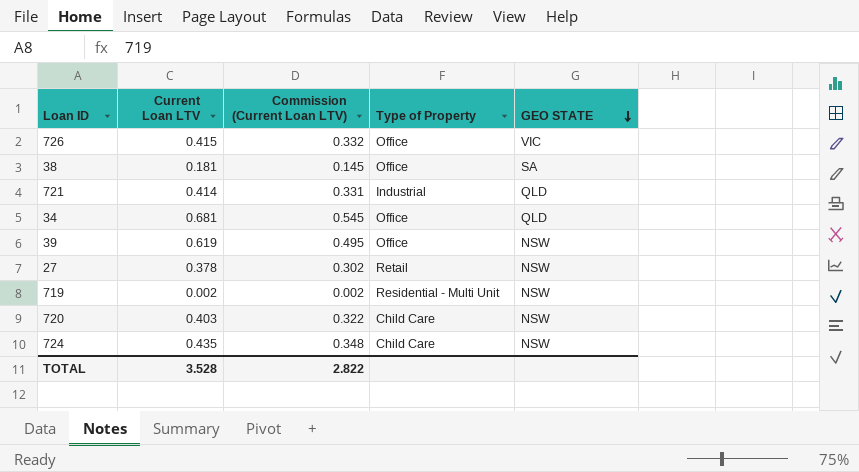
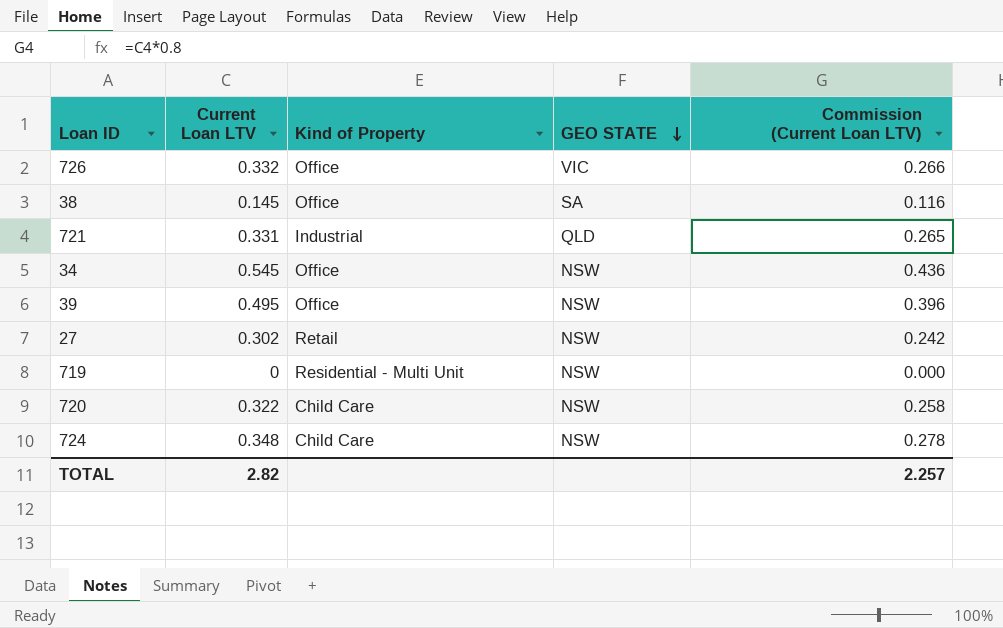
column name: Type of Property -> Kind of Property
column Commission (Current Loan LTV) | position: 3 -> 5
726 | Current Loan LTV: 0.415 -> 0.332
726 | Commission (Current Loan LTV): 0.332 -> 0.266
38 | Current Loan LTV: 0.181 -> 0.145
38 | Commission (Current Loan LTV): 0.145 -> 0.116
721 | Current Loan LTV: 0.414 -> 0.331
721 | Commission (Current Loan LTV): 0.331 -> 0.265
34 | Current Loan LTV: 0.681 -> 0.545
34 | GEO STATE: QLD -> NSW
34 | Commission (Current Loan LTV): 0.545 -> 0.436
39 | Current Loan LTV: 0.619 -> 0.495
39 | Commission (Current Loan LTV): 0.495 -> 0.396
27 | Current Loan LTV: 0.378 -> 0.302
27 | Commission (Current Loan LTV): 0.302 -> 0.242
719 | Current Loan LTV: 0.002 -> 0
719 | Commission (Current Loan LTV): 0.002 -> 0.000
720 | Current Loan LTV: 0.403 -> 0.322
720 | Commission (Current Loan LTV): 0.322 -> 0.258
724 | Current Loan LTV: 0.435 -> 0.348
724 | Commission (Current Loan LTV): 0.348 -> 0.278
TOTAL | Current Loan LTV: 3.528 -> 2.82
TOTAL | Commission (Current Loan LTV): 2.822 -> 2.257

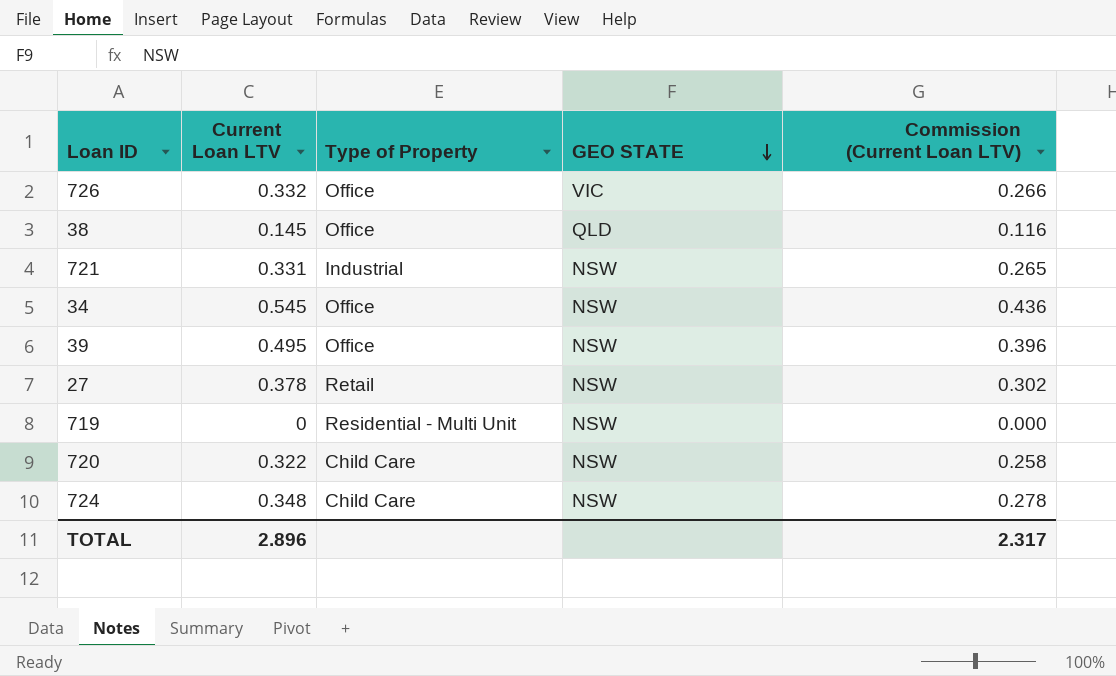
column name: Kind of Property -> Type of Property
38 | GEO STATE: SA -> QLD
721 | GEO STATE: QLD -> NSW
27 | Current Loan LTV: 0.302 -> 0.378
27 | Commission (Current Loan LTV): 0.242 -> 0.302
TOTAL | Current Loan LTV: 2.82 -> 2.896
TOTAL | Commission (Current Loan LTV): 2.257 -> 2.317

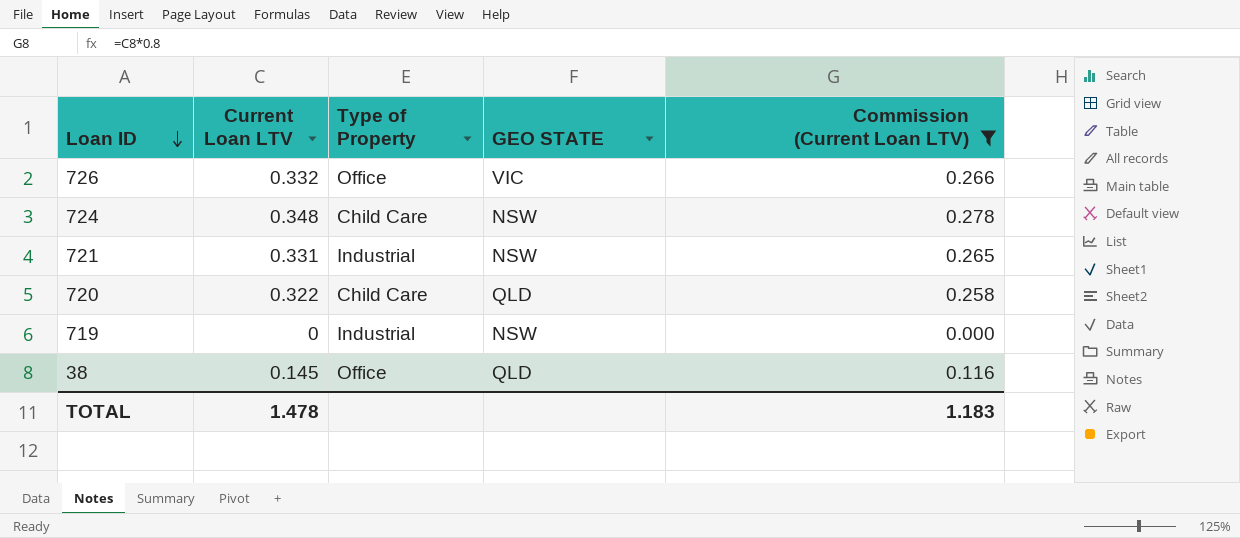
filter: none -> Commission (Current Loan LTV) <= 0.278
row order: GEO STATE descending -> Loan ID descending
720 | GEO STATE: NSW -> QLD
719 | Type of Property: Residential - Multi Unit -> Industrial
TOTAL | Current Loan LTV: 2.896 -> 1.478
TOTAL | Commission (Current Loan LTV): 2.317 -> 1.183

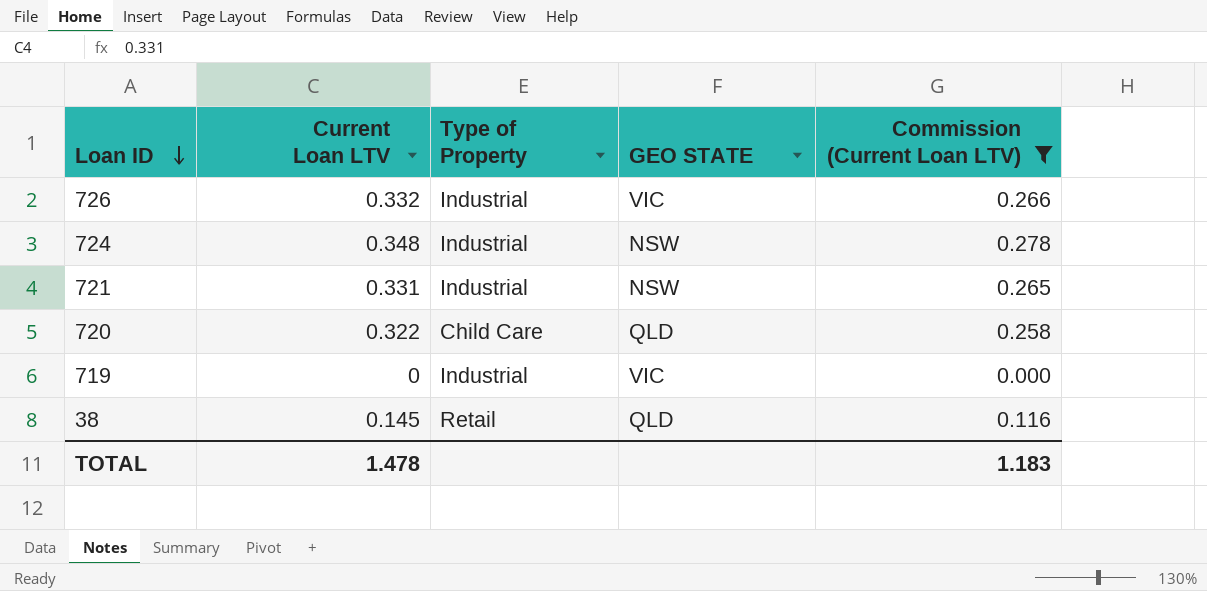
726 | Type of Property: Office -> Industrial
724 | Type of Property: Child Care -> Industrial
719 | GEO STATE: NSW -> VIC
38 | Type of Property: Office -> Retail

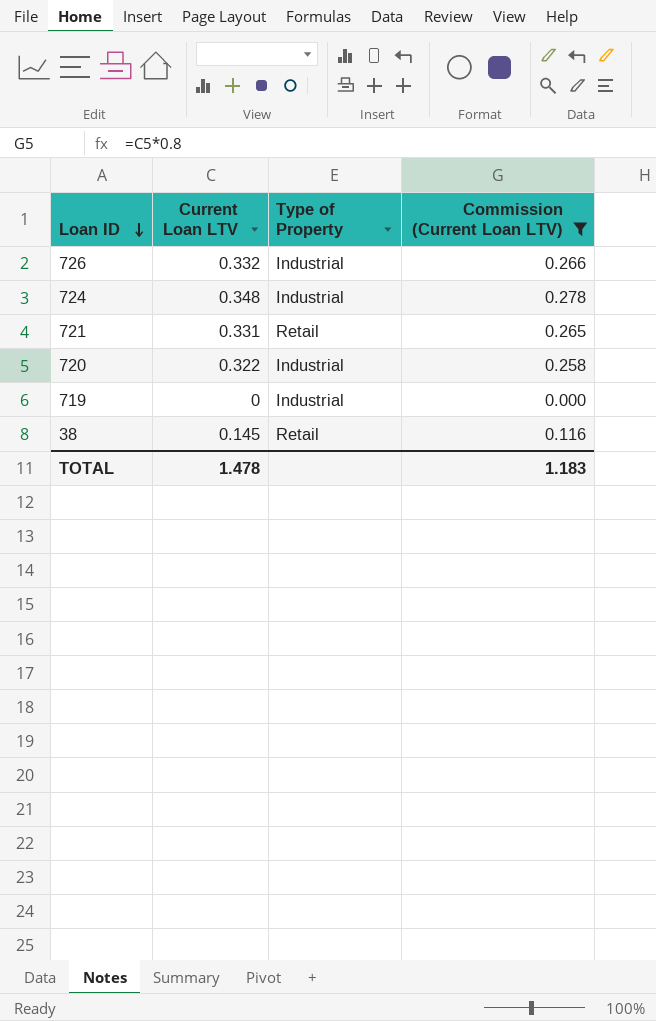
column GEO STATE | position: 4 -> none
721 | Type of Property: Industrial -> Retail
720 | Type of Property: Child Care -> Industrial

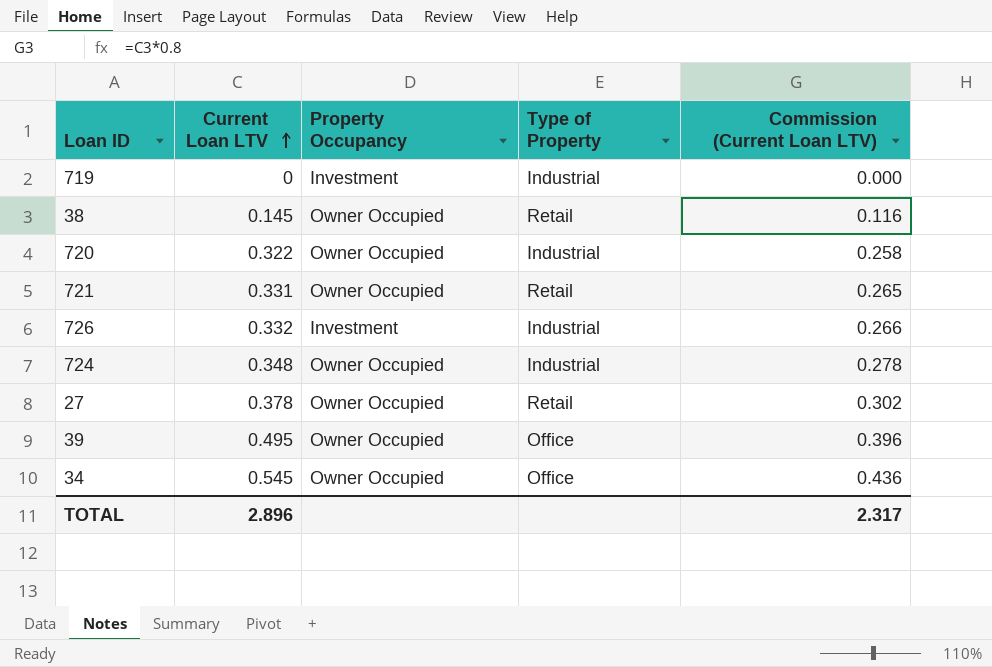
filter: Commission (Current Loan LTV) <= 0.278 -> none
row order: Loan ID descending -> Current Loan LTV ascending
column Property Occupancy | position: none -> 3
TOTAL | Current Loan LTV: 1.478 -> 2.896
TOTAL | Commission (Current Loan LTV): 1.183 -> 2.317

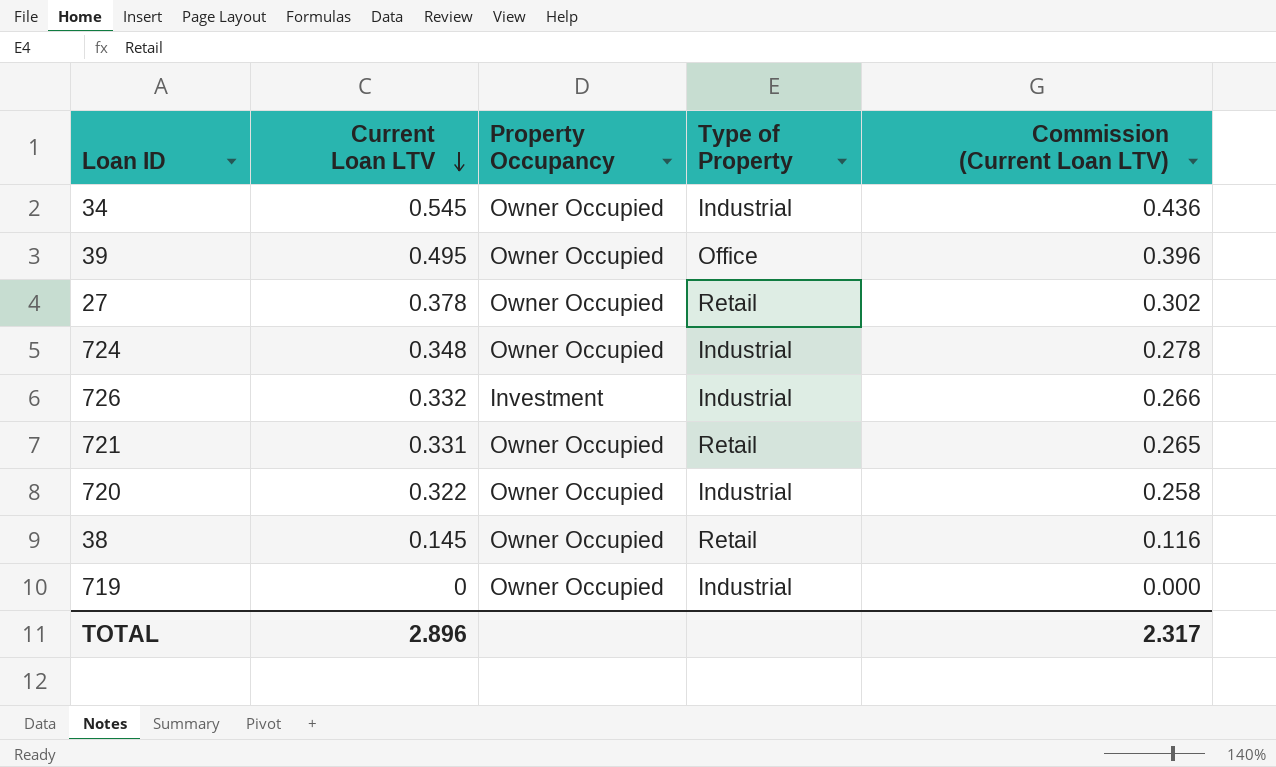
row order: Current Loan LTV ascending -> Current Loan LTV descending
34 | Type of Property: Office -> Industrial
719 | Property Occupancy: Investment -> Owner Occupied

